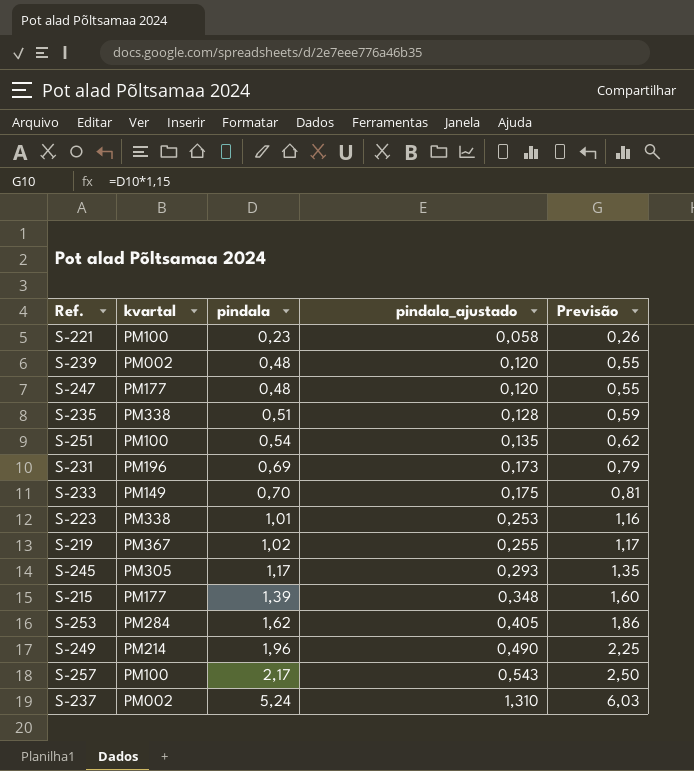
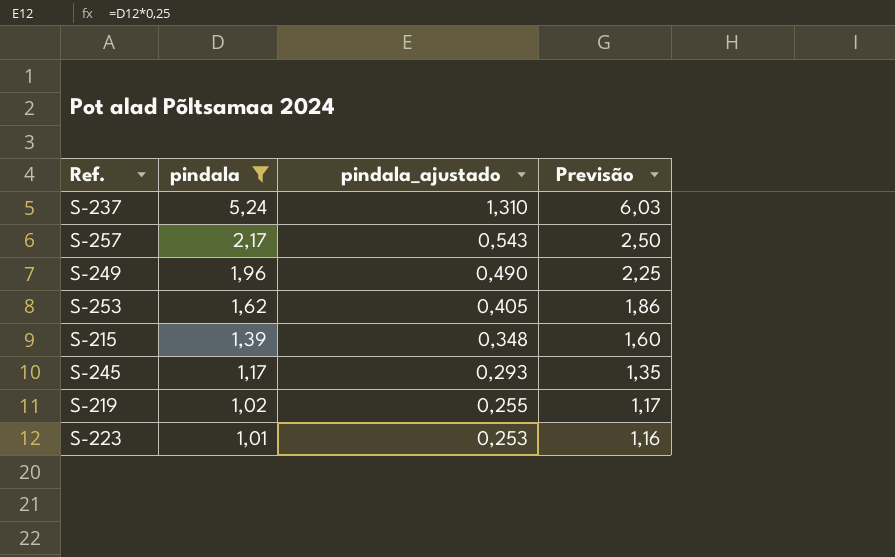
filter: none -> pindala >= 1,01
row order: pindala ascending -> pindala descending
column kvartal | position: 2 -> none

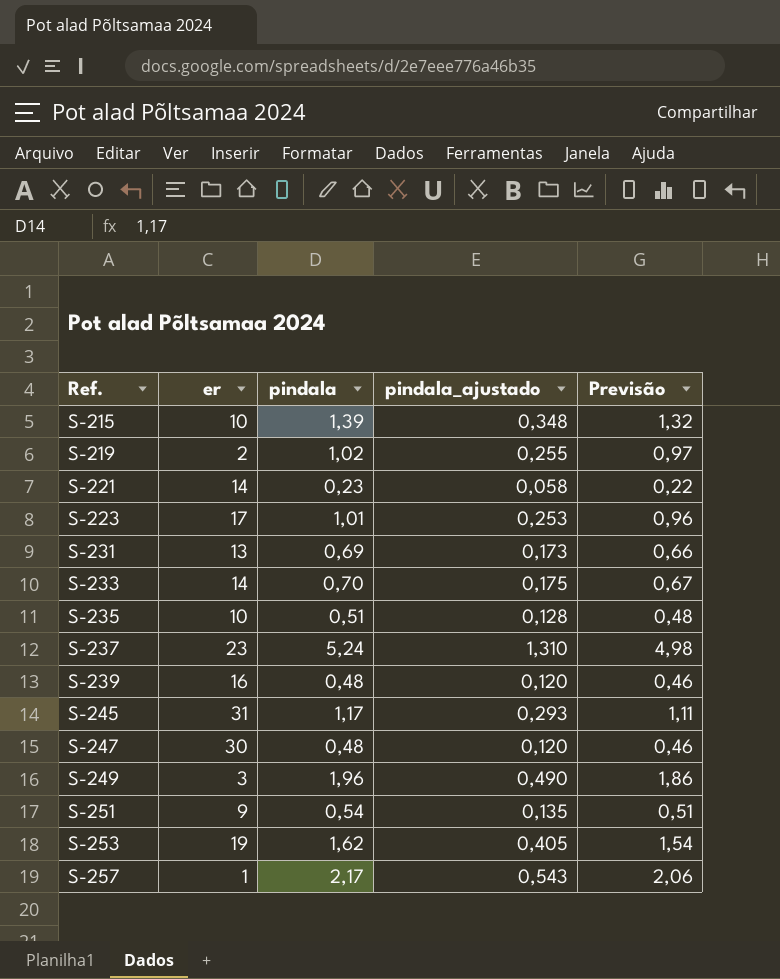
filter: pindala >= 1,01 -> none
row order: pindala descending -> Ref. ascending
column er | position: none -> 2
column Previsão | formula: [pindala] * 1,15 -> [pindala] * 0,95

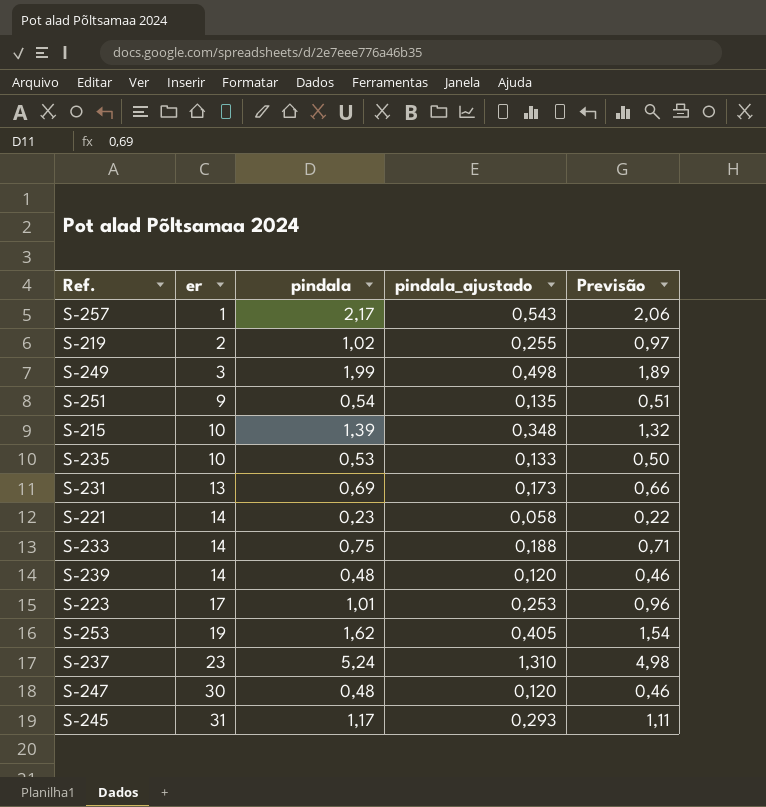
row order: Ref. ascending -> er ascending
S-249 | pindala: 1,96 -> 1,99
S-249 | pindala_ajustado: 0,490 -> 0,498
S-249 | Previsão: 1,86 -> 1,89
S-235 | pindala: 0,51 -> 0,53
S-235 | pindala_ajustado: 0,128 -> 0,133
S-235 | Previsão: 0,48 -> 0,50
S-233 | pindala: 0,70 -> 0,75
S-233 | pindala_ajustado: 0,175 -> 0,188
S-233 | Previsão: 0,67 -> 0,71
S-239 | er: 16 -> 14

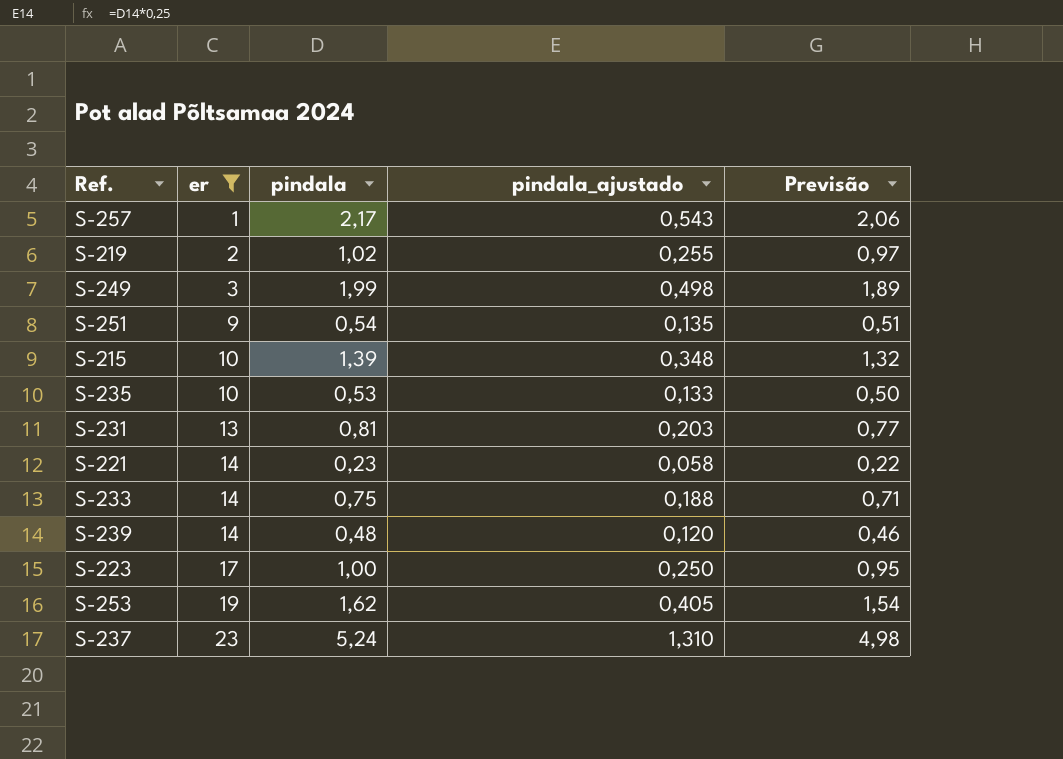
filter: none -> er <= 23
S-231 | pindala: 0,69 -> 0,81
S-231 | pindala_ajustado: 0,173 -> 0,203
S-231 | Previsão: 0,66 -> 0,77
S-223 | pindala: 1,01 -> 1,00
S-223 | pindala_ajustado: 0,253 -> 0,250
S-223 | Previsão: 0,96 -> 0,95

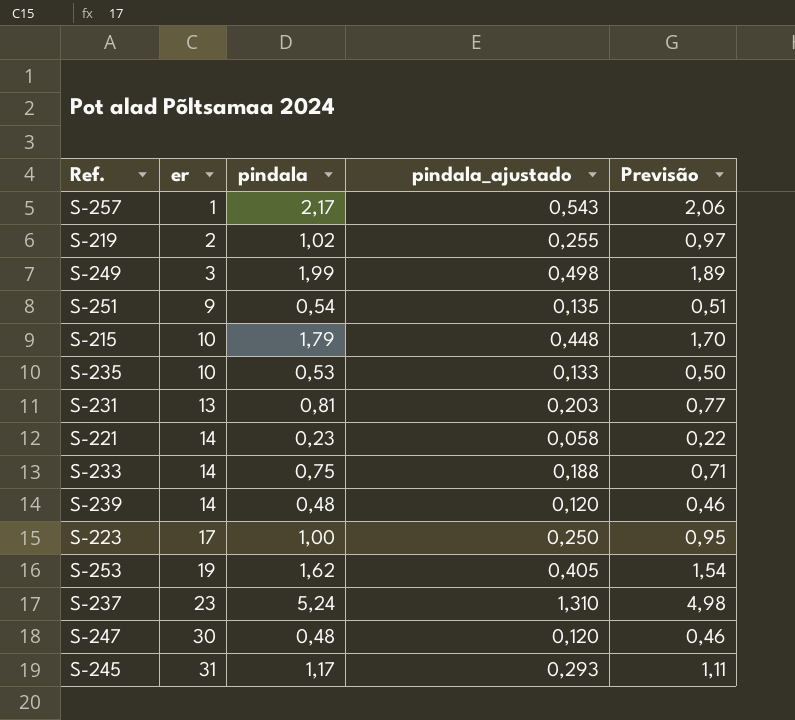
filter: er <= 23 -> none
S-215 | pindala: 1,39 -> 1,79
S-215 | pindala_ajustado: 0,348 -> 0,448
S-215 | Previsão: 1,32 -> 1,70

